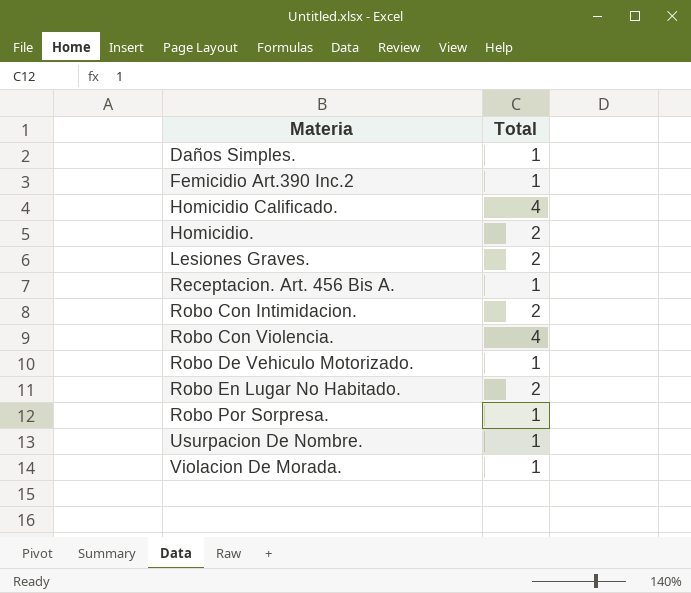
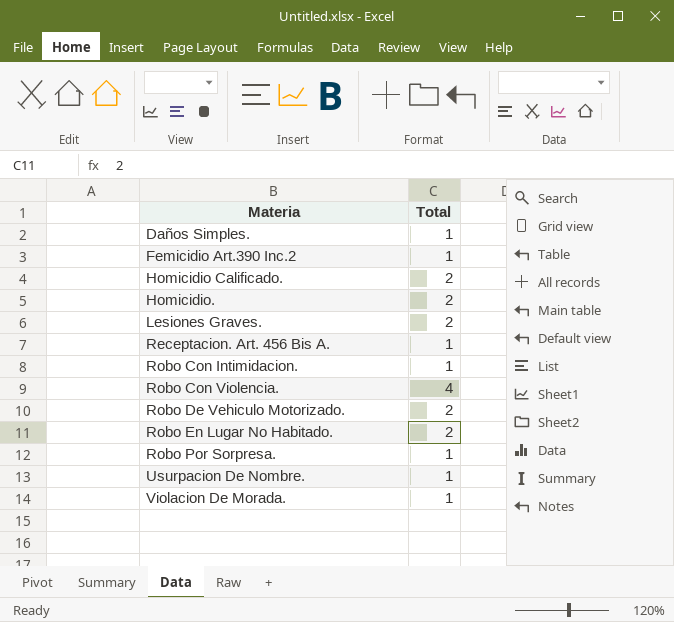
Homicidio Calificado. | Total: 4 -> 2
Robo Con Intimidacion. | Total: 2 -> 1
Robo De Vehiculo Motorizado. | Total: 1 -> 2

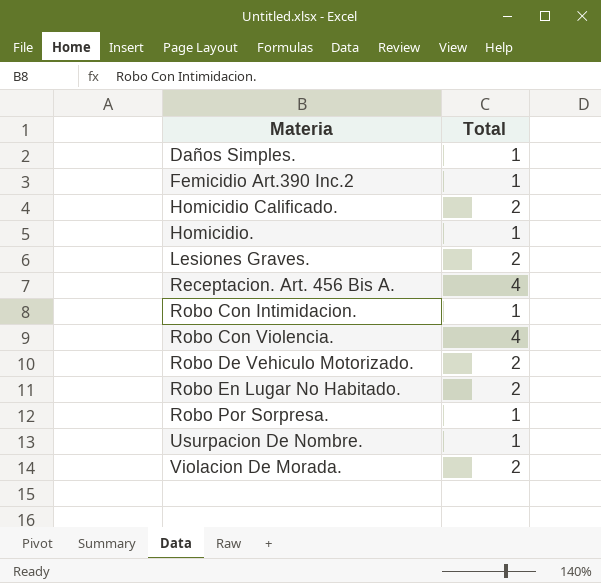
Homicidio. | Total: 2 -> 1
Receptacion. Art. 456 Bis A. | Total: 1 -> 4
Violacion De Morada. | Total: 1 -> 2

